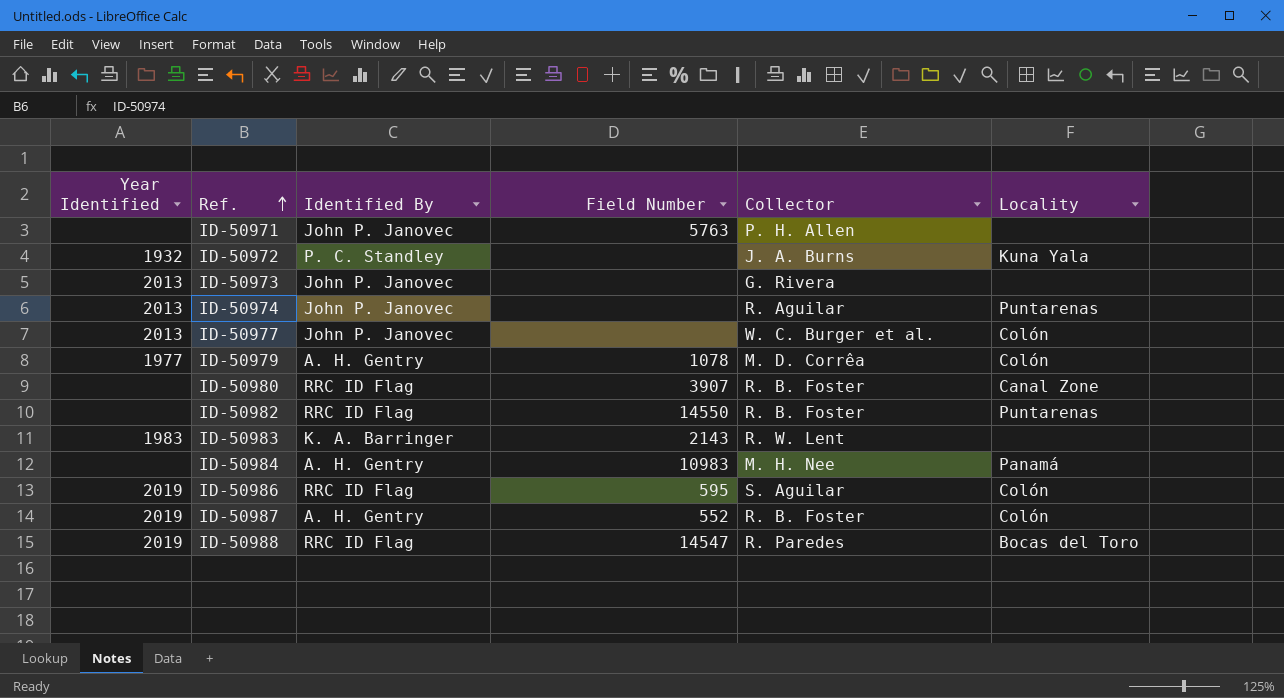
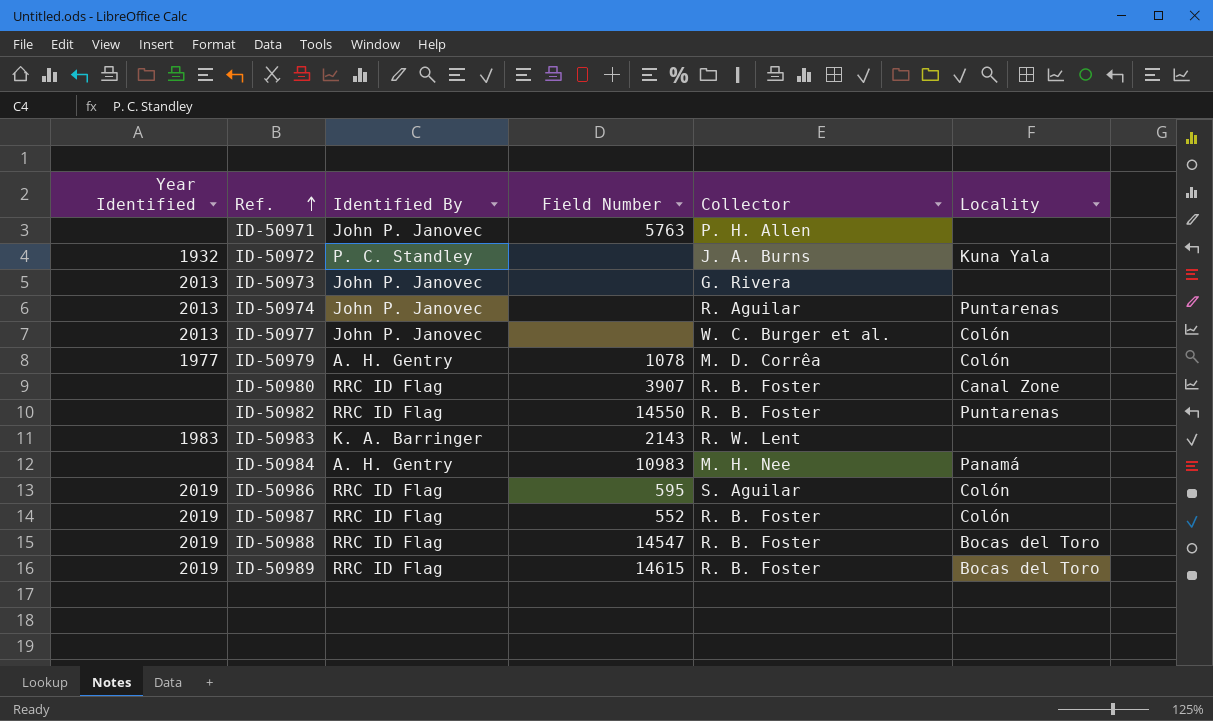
ID-50987 | Identified By: A. H. Gentry -> RRC ID Flag
ID-50988 | Collector: R. Paredes -> R. B. Foster
row ID-50989: none -> 2019 | RRC ID Flag | 14615 | R. B. Foster | Bocas del Toro

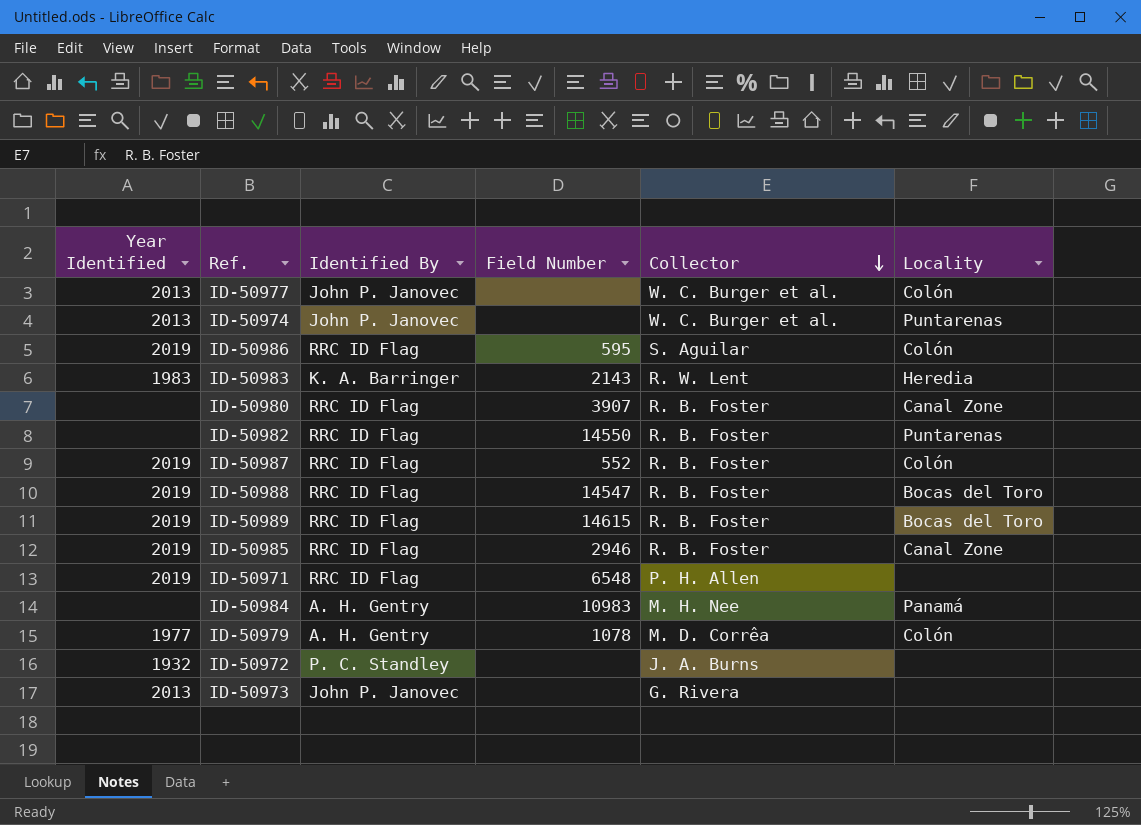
row order: Ref. ascending -> Collector descending
ID-50974 | Collector: R. Aguilar -> W. C. Burger et al.
ID-50983 | Locality: none -> Heredia
row ID-50985: none -> 2019 | RRC ID Flag | 2946 | R. B. Foster | Canal Zone
ID-50971 | Year Identified: none -> 2019
ID-50971 | Identified By: John P. Janovec -> RRC ID Flag
ID-50971 | Field Number: 5763 -> 6548
ID-50972 | Locality: Kuna Yala -> none

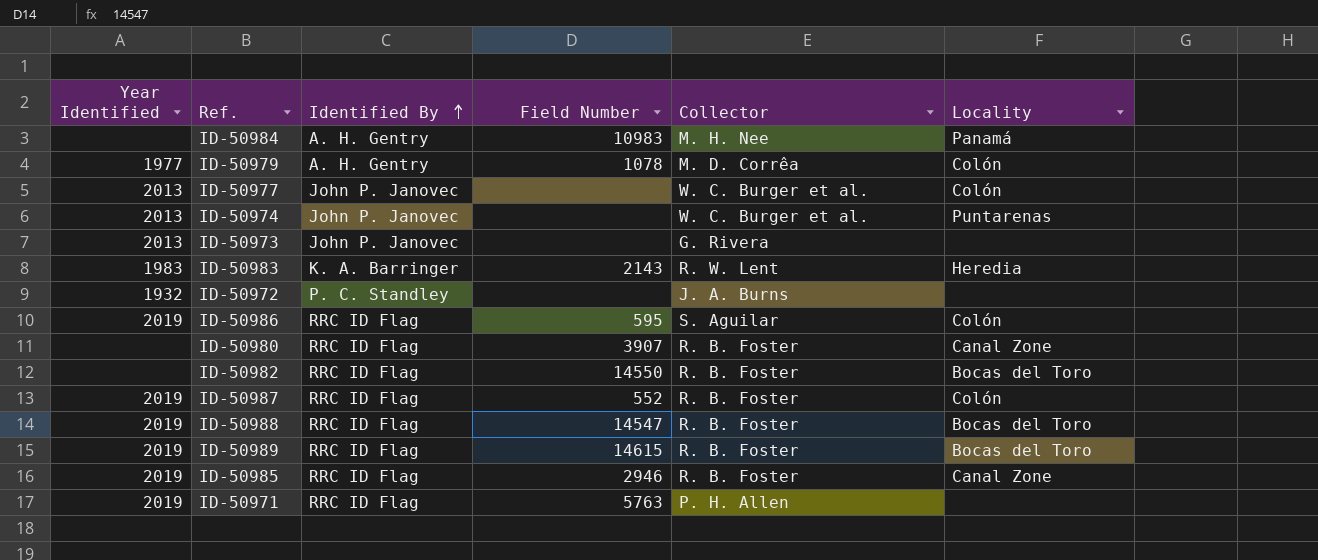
row order: Collector descending -> Identified By ascending
ID-50982 | Locality: Puntarenas -> Bocas del Toro
ID-50971 | Field Number: 6548 -> 5763

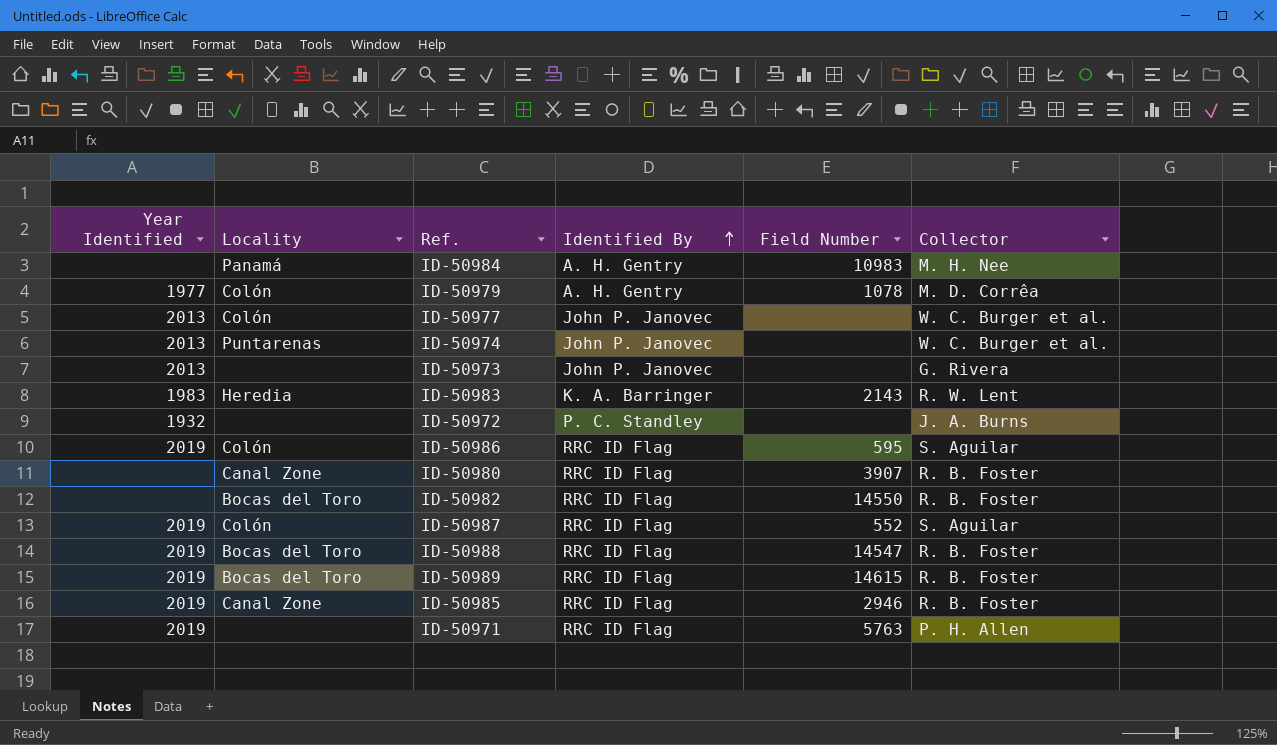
column Locality | position: 6 -> 2
ID-50987 | Collector: R. B. Foster -> S. Aguilar

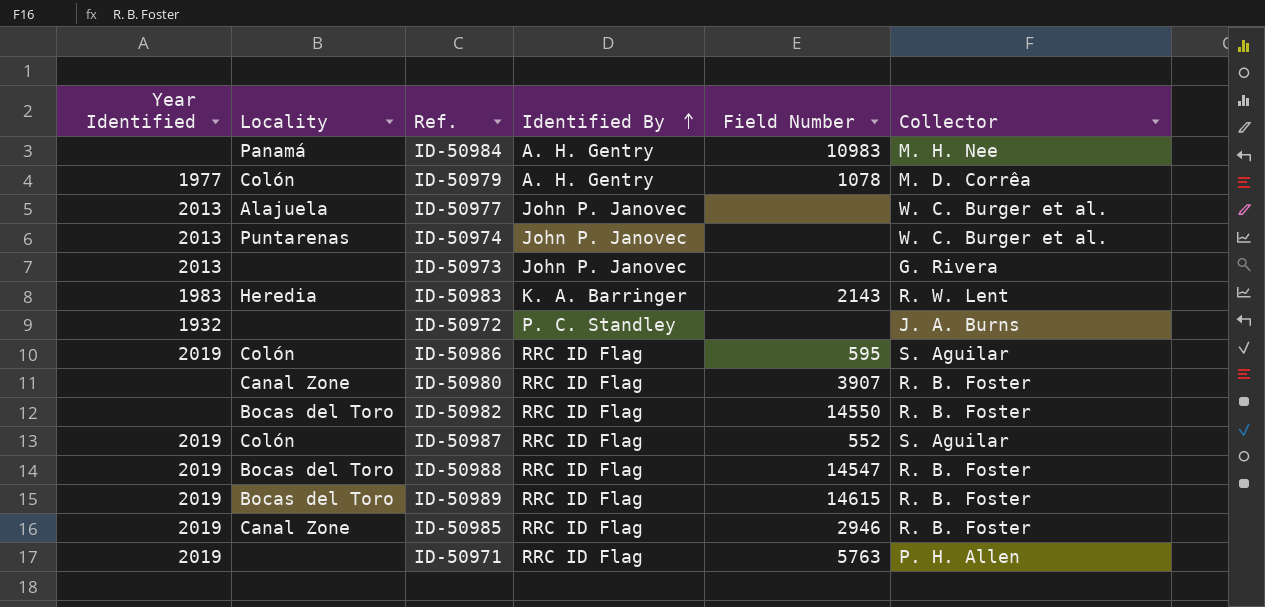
ID-50977 | Locality: Colón -> Alajuela

